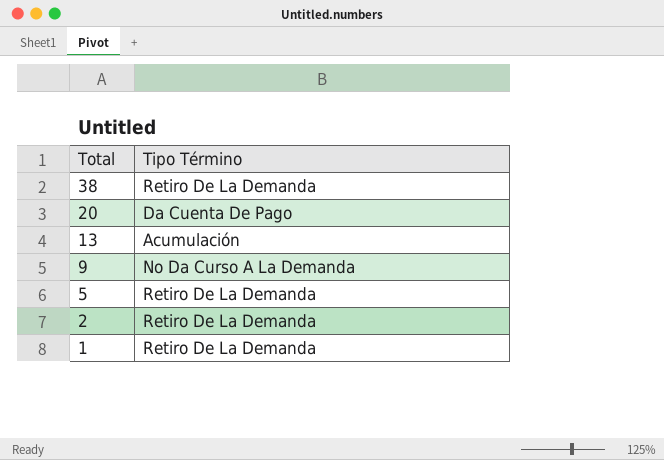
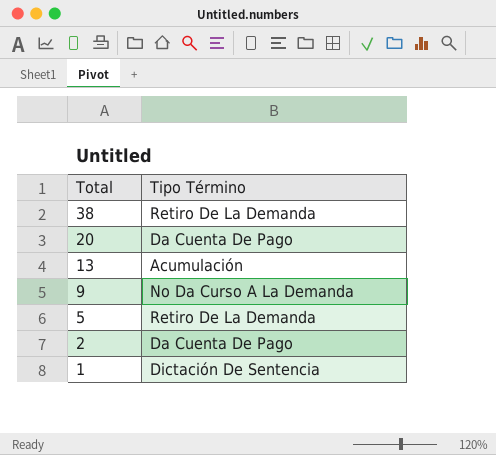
2 | Tipo Término: Retiro De La Demanda -> Da Cuenta De Pago
1 | Tipo Término: Retiro De La Demanda -> Dictación De Sentencia

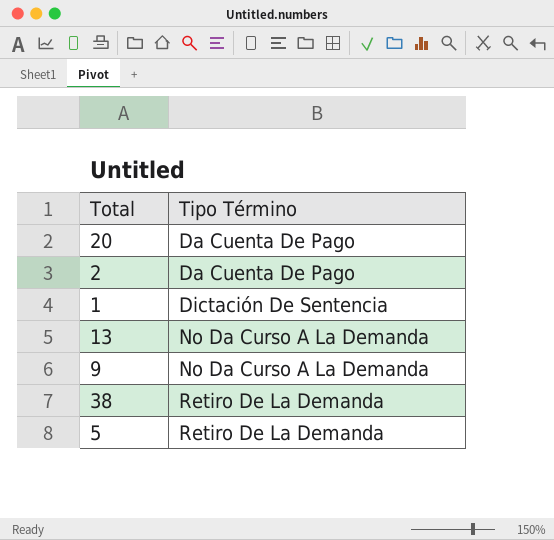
row order: Total descending -> Tipo Término ascending
13 | Tipo Término: Acumulación -> No Da Curso A La Demanda

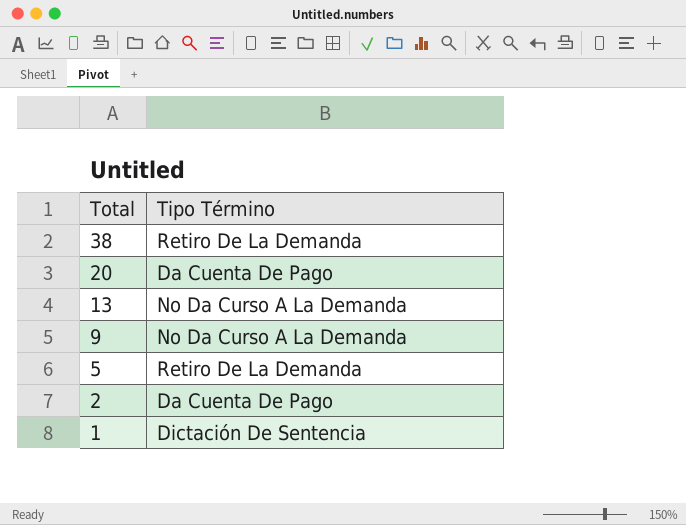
row order: Tipo Término ascending -> Total descending

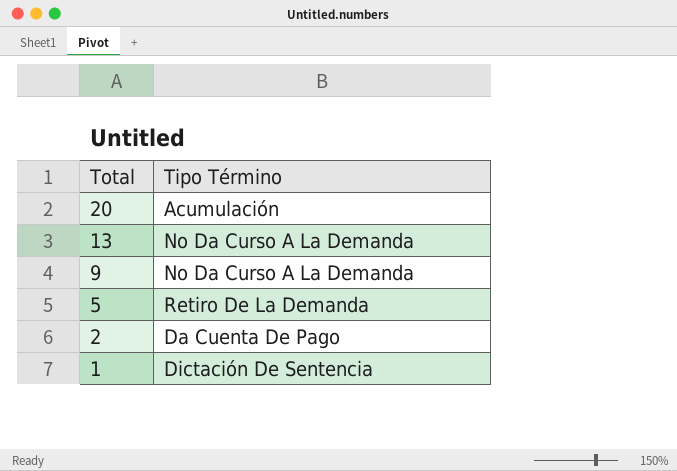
row 38: Retiro De La Demanda -> none
20 | Tipo Término: Da Cuenta De Pago -> Acumulación

